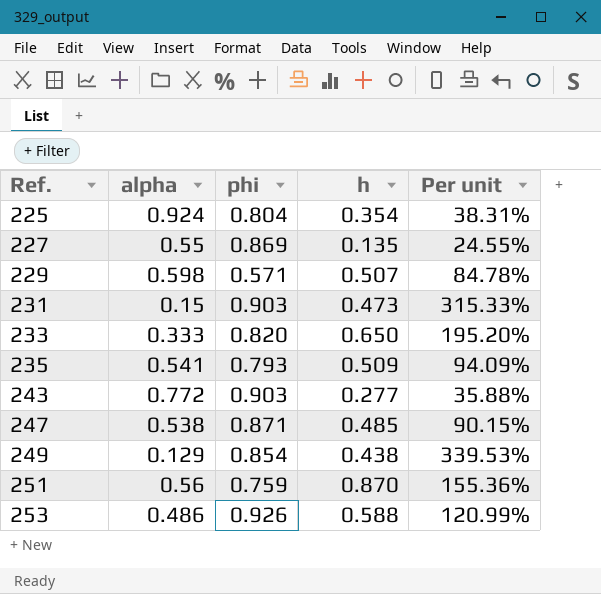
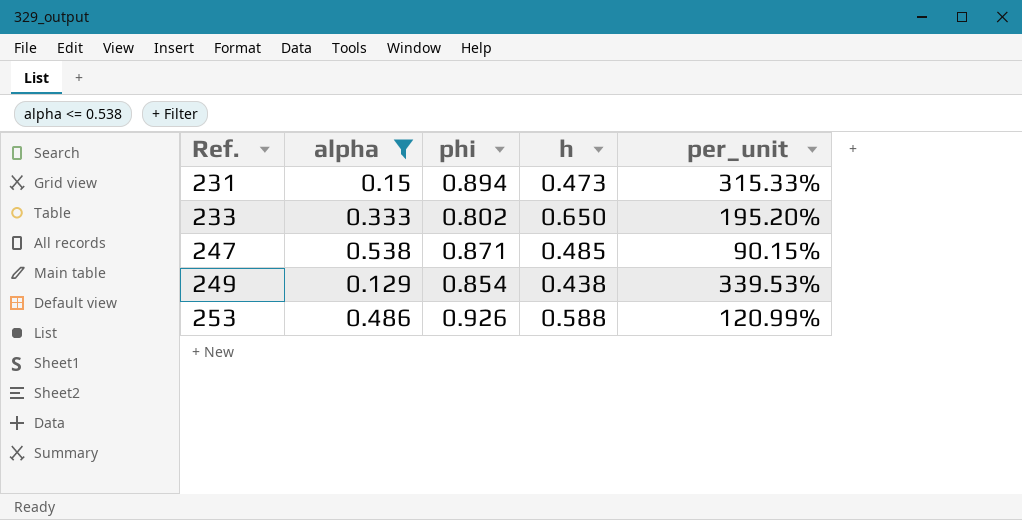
filter: none -> alpha <= 0.538
column name: Per unit -> per_unit
231 | phi: 0.903 -> 0.894
233 | phi: 0.820 -> 0.802

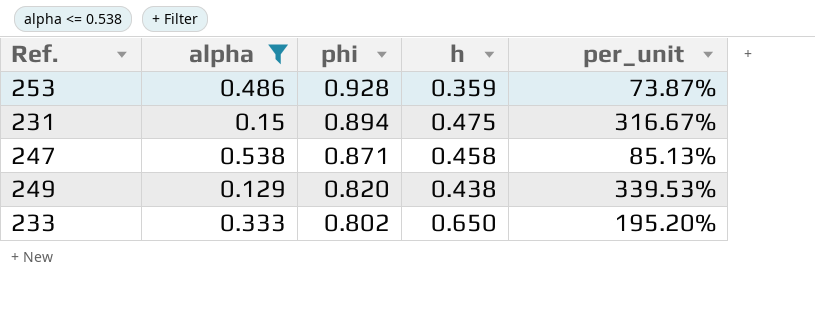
row order: Ref. ascending -> phi descending
253 | phi: 0.926 -> 0.928
253 | h: 0.588 -> 0.359
253 | per_unit: 120.99% -> 73.87%
231 | h: 0.473 -> 0.475
231 | per_unit: 315.33% -> 316.67%
247 | h: 0.485 -> 0.458
247 | per_unit: 90.15% -> 85.13%
249 | phi: 0.854 -> 0.820

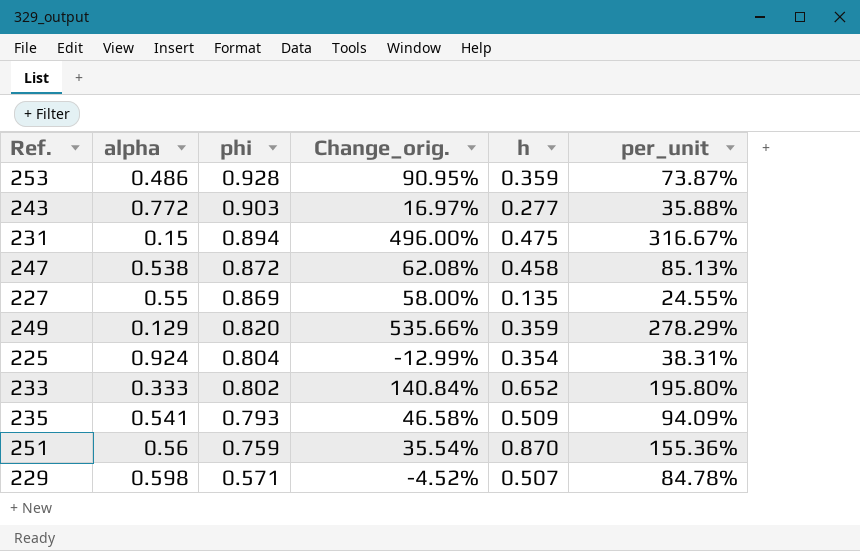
filter: alpha <= 0.538 -> none
column Change_orig. | formula: none -> ([phi] - [alpha]) / [alpha]
247 | phi: 0.871 -> 0.872
249 | h: 0.438 -> 0.359
249 | per_unit: 339.53% -> 278.29%
233 | h: 0.650 -> 0.652
233 | per_unit: 195.20% -> 195.80%

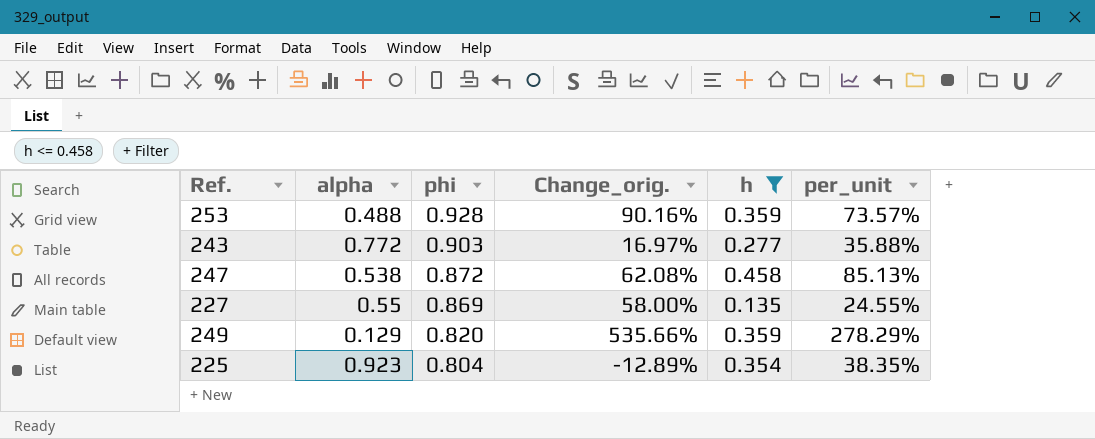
filter: none -> h <= 0.458
253 | alpha: 0.486 -> 0.488
253 | Change_orig.: 90.95% -> 90.16%
253 | per_unit: 73.87% -> 73.57%
225 | alpha: 0.924 -> 0.923
225 | Change_orig.: -12.99% -> -12.89%
225 | per_unit: 38.31% -> 38.35%

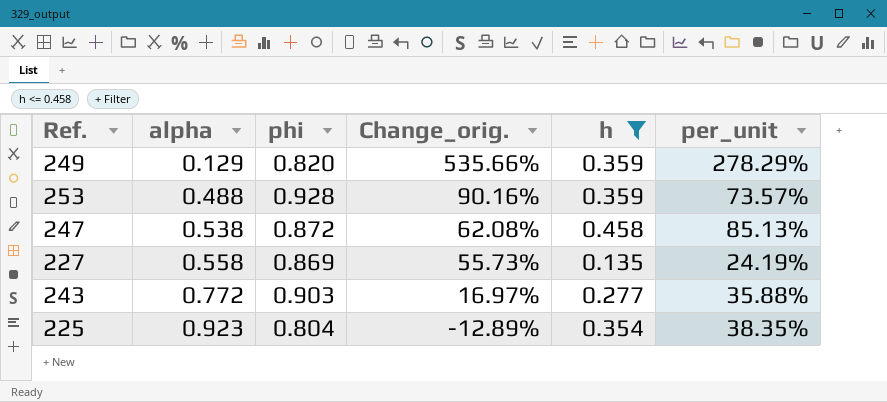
row order: phi descending -> alpha ascending
227 | alpha: 0.55 -> 0.558
227 | Change_orig.: 58.00% -> 55.73%
227 | per_unit: 24.55% -> 24.19%

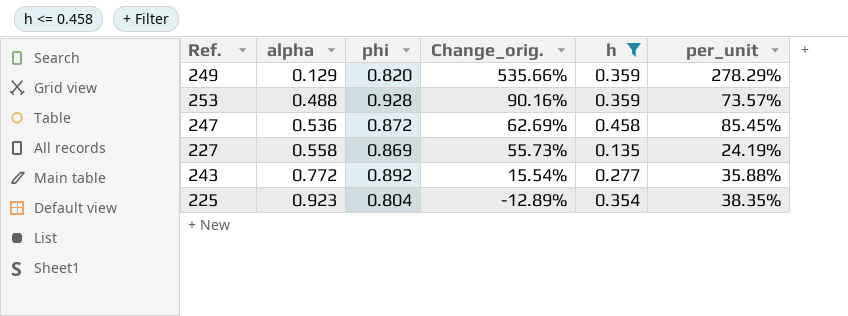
247 | alpha: 0.538 -> 0.536
247 | Change_orig.: 62.08% -> 62.69%
247 | per_unit: 85.13% -> 85.45%
243 | phi: 0.903 -> 0.892
243 | Change_orig.: 16.97% -> 15.54%

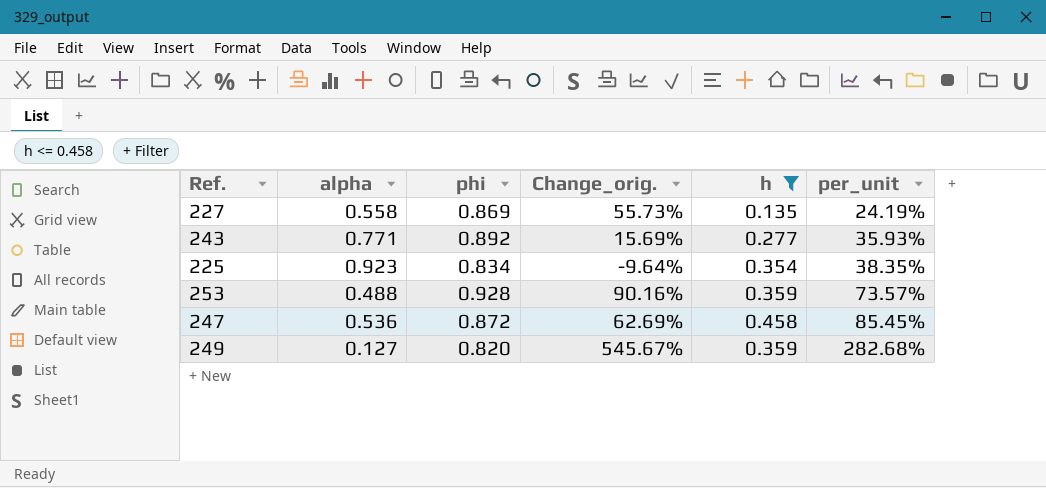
row order: alpha ascending -> per_unit ascending
243 | alpha: 0.772 -> 0.771
243 | Change_orig.: 15.54% -> 15.69%
243 | per_unit: 35.88% -> 35.93%
225 | phi: 0.804 -> 0.834
225 | Change_orig.: -12.89% -> -9.64%
249 | alpha: 0.129 -> 0.127
249 | Change_orig.: 535.66% -> 545.67%
249 | per_unit: 278.29% -> 282.68%

